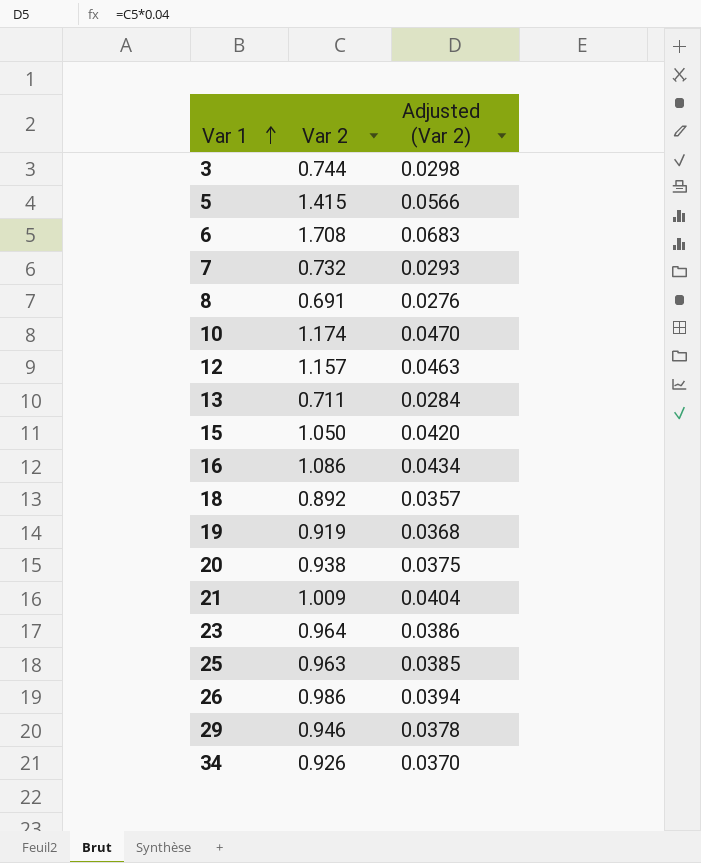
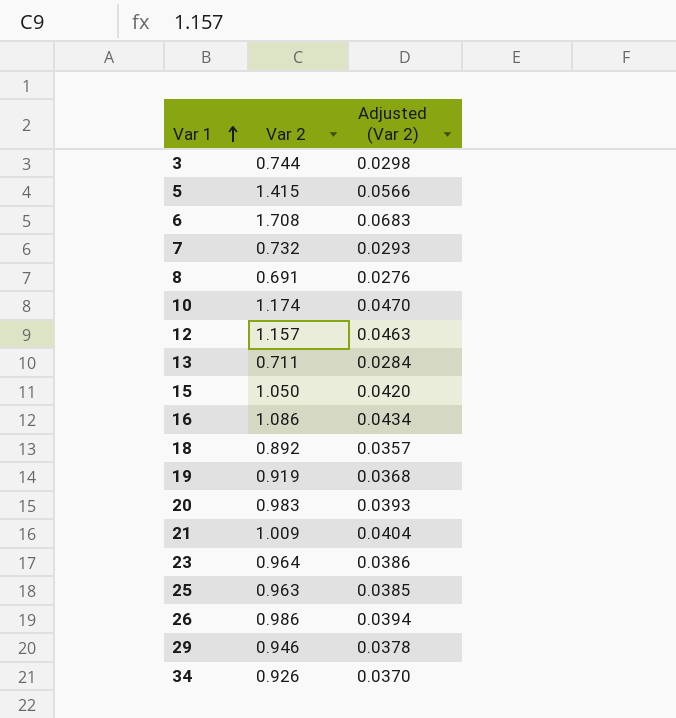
20 | Var 2: 0.938 -> 0.983
20 | Adjusted (Var 2): 0.0375 -> 0.0393

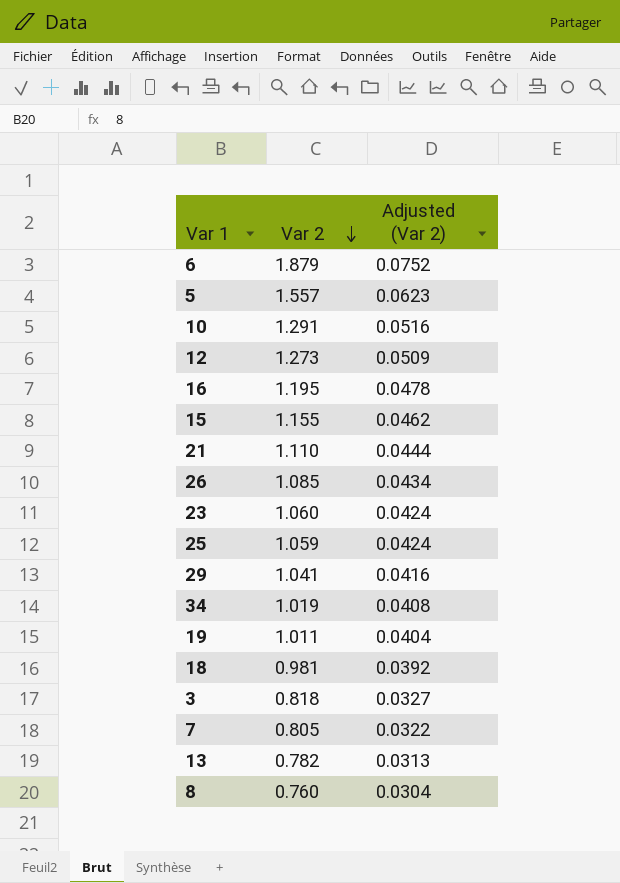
row order: Var 1 ascending -> Var 2 descending
row 20: 0.983 | 0.0393 -> none
6 | Var 2: 1.708 -> 1.879
6 | Adjusted (Var 2): 0.0683 -> 0.0752
5 | Var 2: 1.415 -> 1.557
5 | Adjusted (Var 2): 0.0566 -> 0.0623
10 | Var 2: 1.174 -> 1.291
10 | Adjusted (Var 2): 0.0470 -> 0.0516
12 | Var 2: 1.157 -> 1.273
12 | Adjusted (Var 2): 0.0463 -> 0.0509
16 | Var 2: 1.086 -> 1.195
16 | Adjusted (Var 2): 0.0434 -> 0.0478
15 | Var 2: 1.050 -> 1.155
15 | Adjusted (Var 2): 0.0420 -> 0.0462
21 | Var 2: 1.009 -> 1.110
21 | Adjusted (Var 2): 0.0404 -> 0.0444
26 | Var 2: 0.986 -> 1.085
26 | Adjusted (Var 2): 0.0394 -> 0.0434
23 | Var 2: 0.964 -> 1.060
23 | Adjusted (Var 2): 0.0386 -> 0.0424
25 | Var 2: 0.963 -> 1.059
25 | Adjusted (Var 2): 0.0385 -> 0.0424
29 | Var 2: 0.946 -> 1.041
29 | Adjusted (Var 2): 0.0378 -> 0.0416
34 | Var 2: 0.926 -> 1.019
34 | Adjusted (Var 2): 0.0370 -> 0.0408
19 | Var 2: 0.919 -> 1.011
19 | Adjusted (Var 2): 0.0368 -> 0.0404
18 | Var 2: 0.892 -> 0.981
18 | Adjusted (Var 2): 0.0357 -> 0.0392
3 | Var 2: 0.744 -> 0.818
3 | Adjusted (Var 2): 0.0298 -> 0.0327
7 | Var 2: 0.732 -> 0.805
7 | Adjusted (Var 2): 0.0293 -> 0.0322
13 | Var 2: 0.711 -> 0.782
13 | Adjusted (Var 2): 0.0284 -> 0.0313
8 | Var 2: 0.691 -> 0.760
8 | Adjusted (Var 2): 0.0276 -> 0.0304

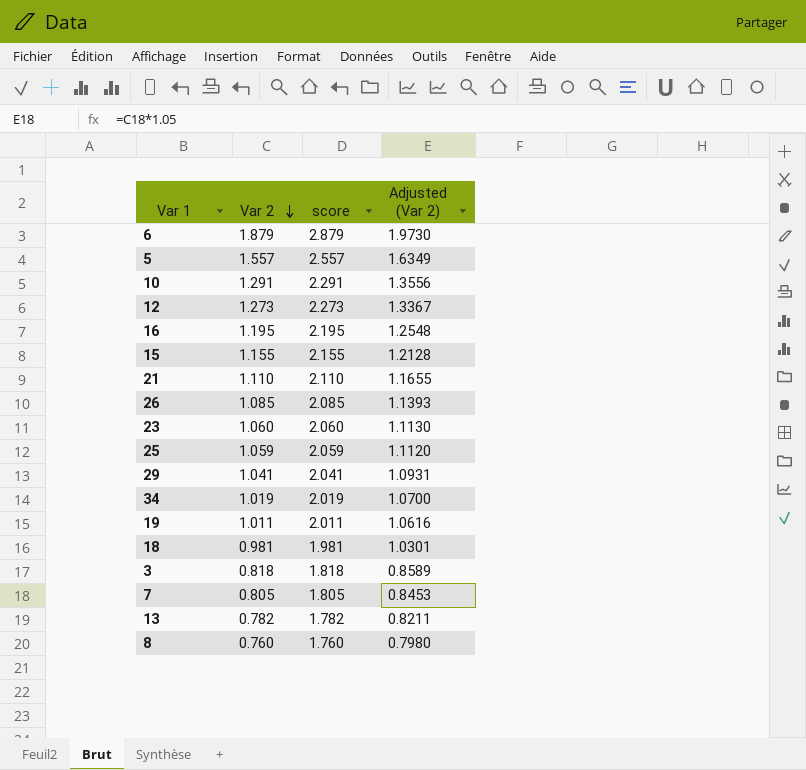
column score | formula: none -> [Var 2] + 1
column Adjusted (Var 2) | formula: [Var 2] * 0.04 -> [Var 2] * 1.05

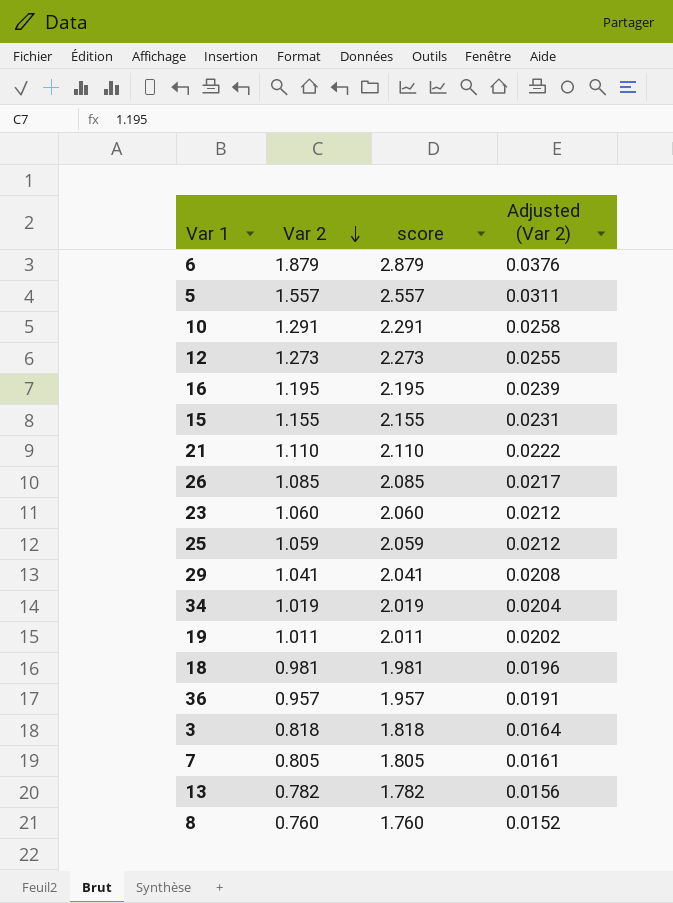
column Adjusted (Var 2) | formula: [Var 2] * 1.05 -> [Var 2] * 0.02
row 36: none -> 0.957 | 1.957 | 0.0191

